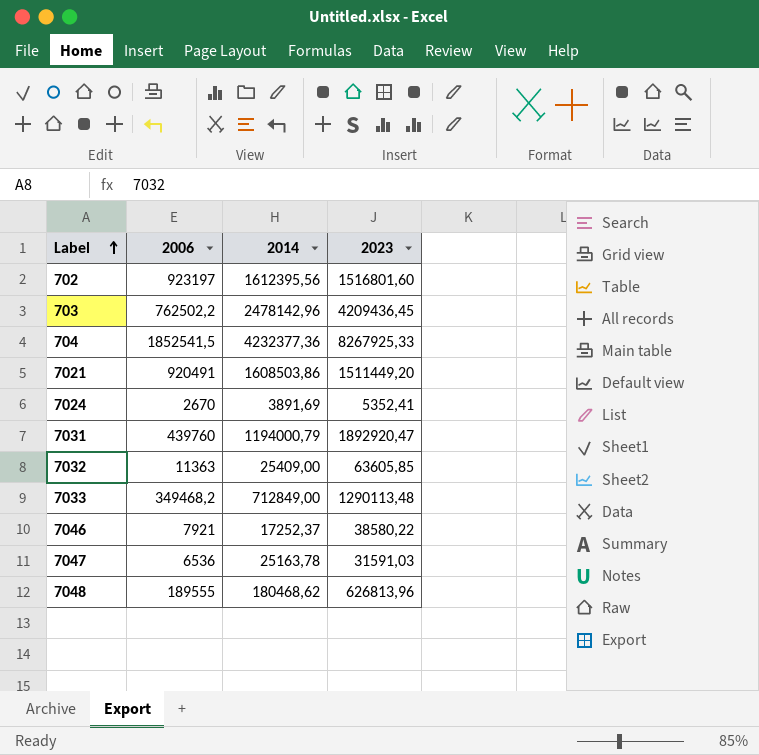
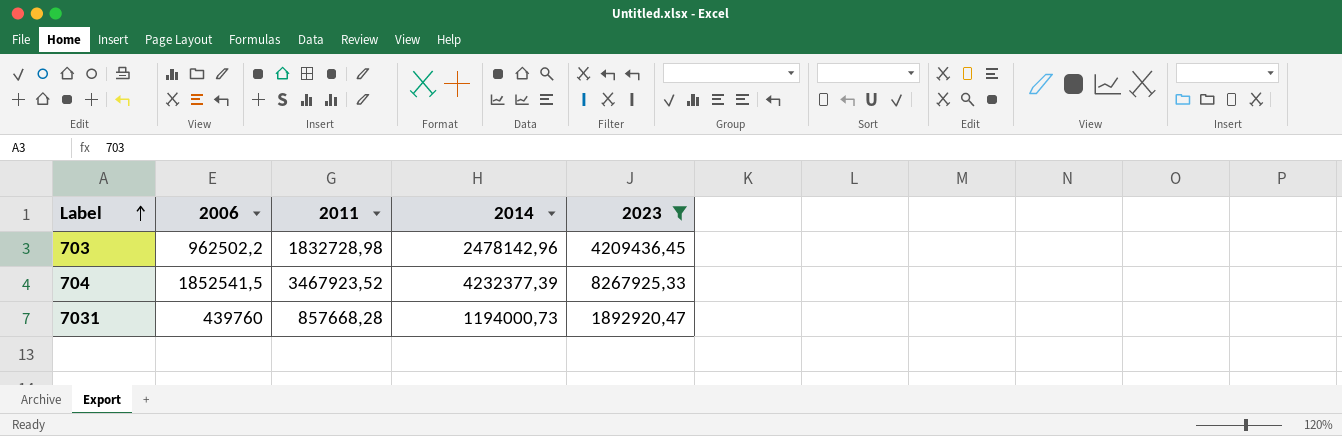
filter: none -> 2023 >= 1892920,47
column 2011 | position: none -> 3
703 | 2006: 762502,2 -> 962502,2
704 | 2014: 4232377,36 -> 4232377,39
7031 | 2014: 1194000,79 -> 1194000,73

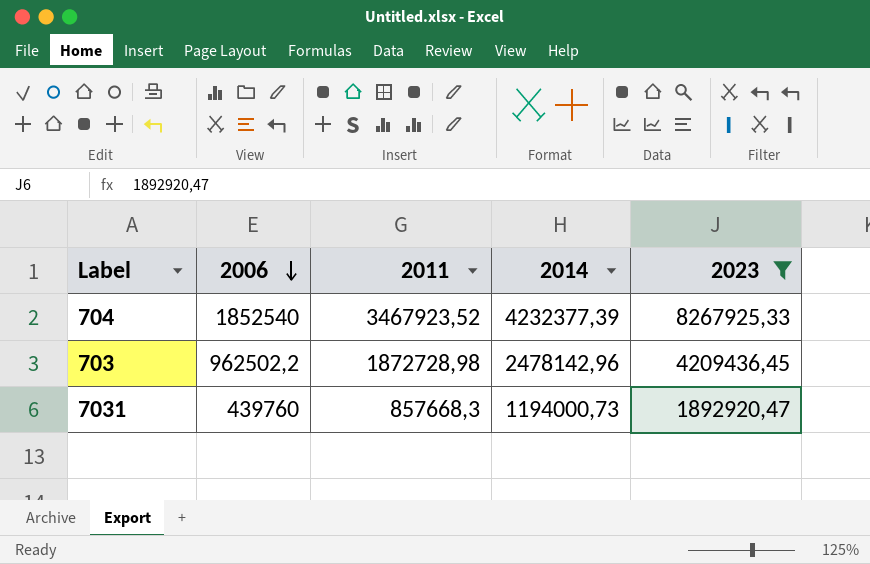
row order: Label ascending -> 2006 descending
704 | 2006: 1852541,5 -> 1852540
703 | 2011: 1832728,98 -> 1872728,98
7031 | 2011: 857668,28 -> 857668,3

